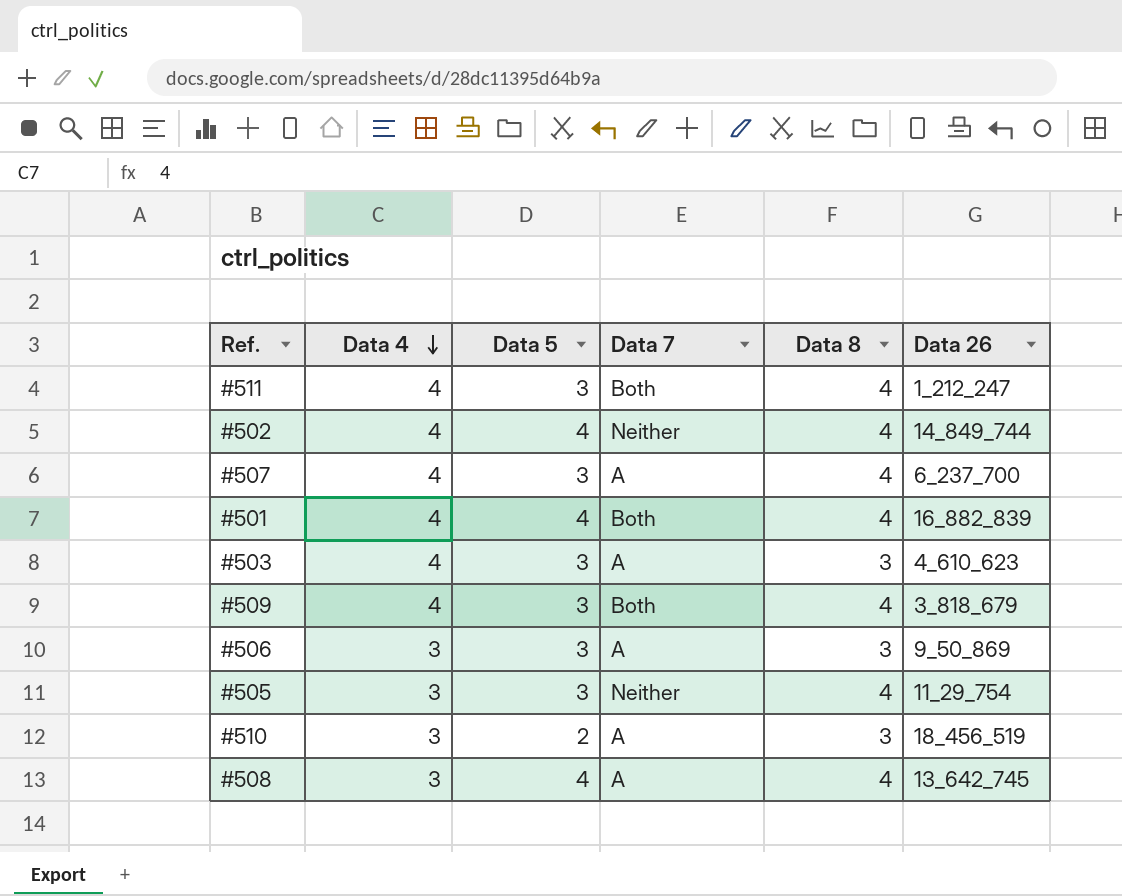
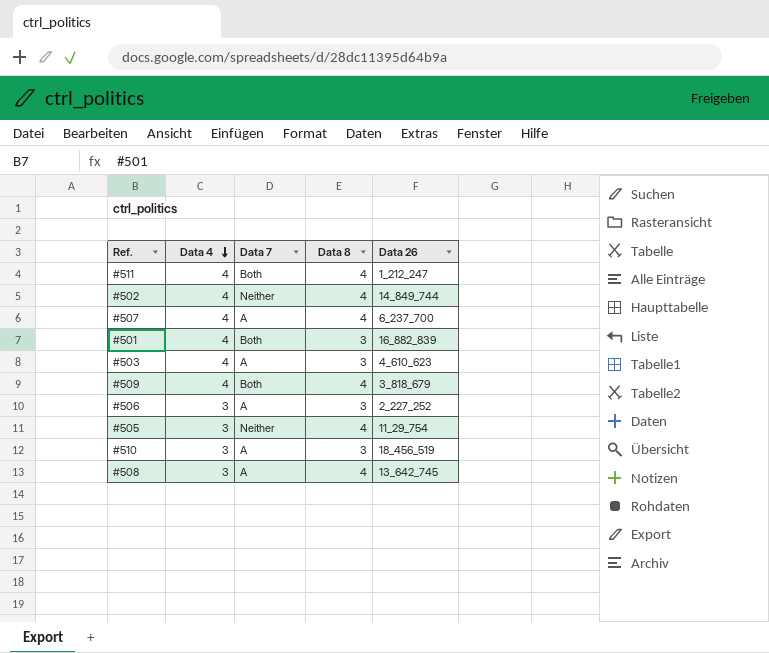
column Data 5 | position: 3 -> none
#501 | Data 8: 4 -> 3
#506 | Data 26: 9_50_869 -> 2_227_252

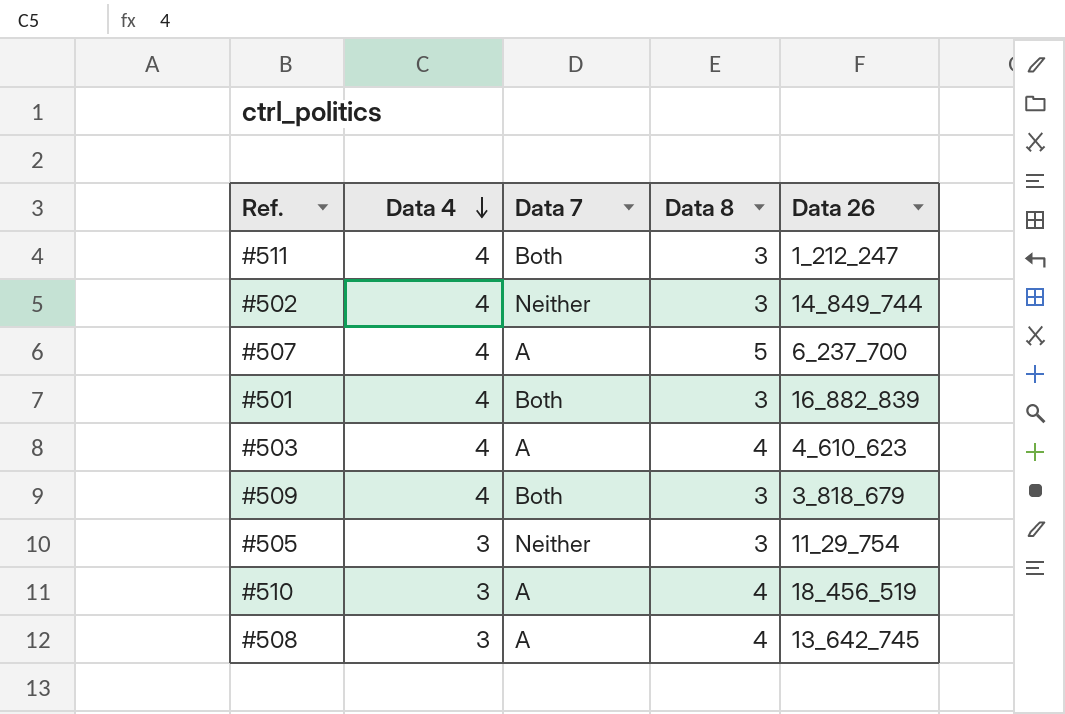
row #506: 3 | A | 3 | 2_227_252 -> none
#511 | Data 8: 4 -> 3
#502 | Data 8: 4 -> 3
#507 | Data 8: 4 -> 5
#503 | Data 8: 3 -> 4
#509 | Data 8: 4 -> 3
#505 | Data 8: 4 -> 3
#510 | Data 8: 3 -> 4

